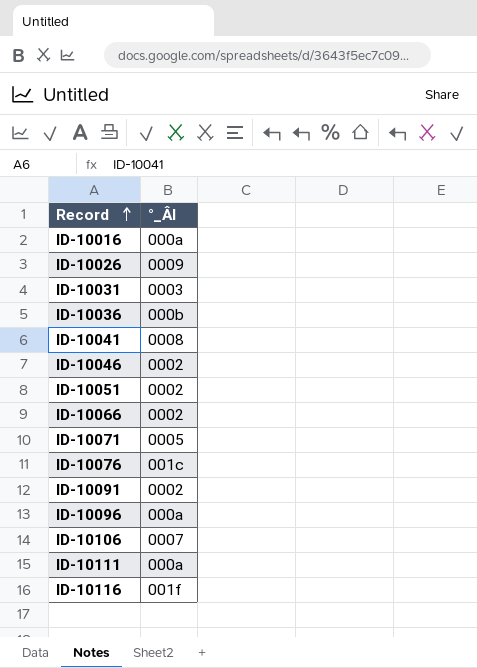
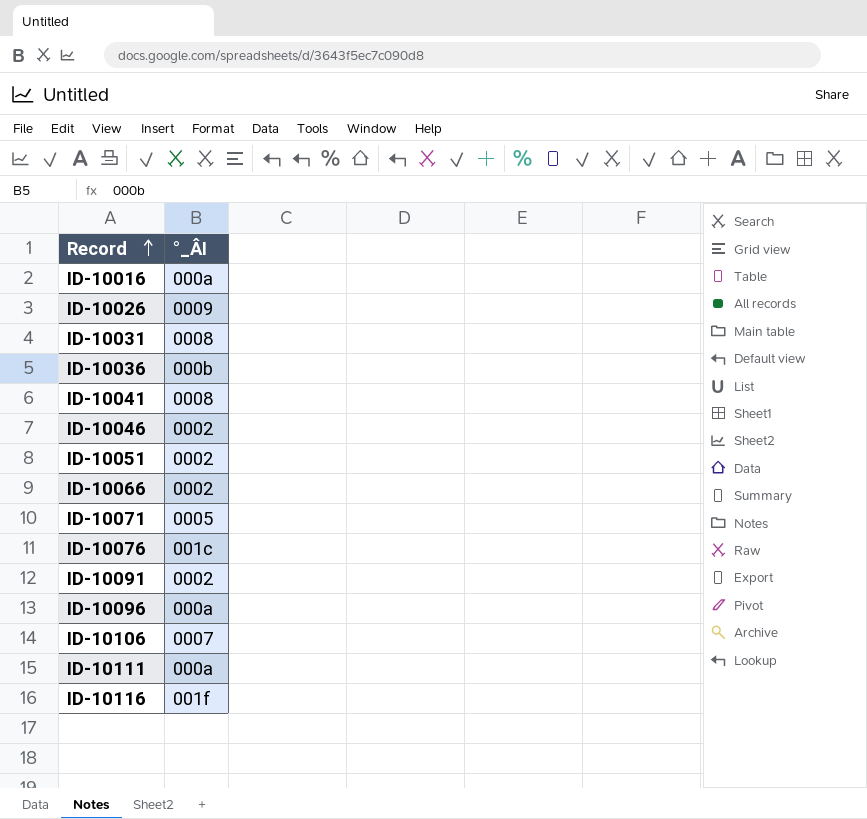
ID-10031 | °_ÂI: 0003 -> 0008

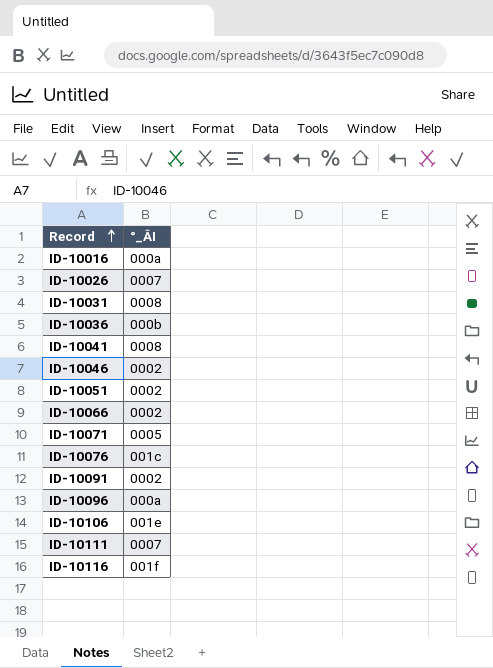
ID-10026 | °_ÂI: 0009 -> 0007
ID-10106 | °_ÂI: 0007 -> 001e
ID-10111 | °_ÂI: 000a -> 0007

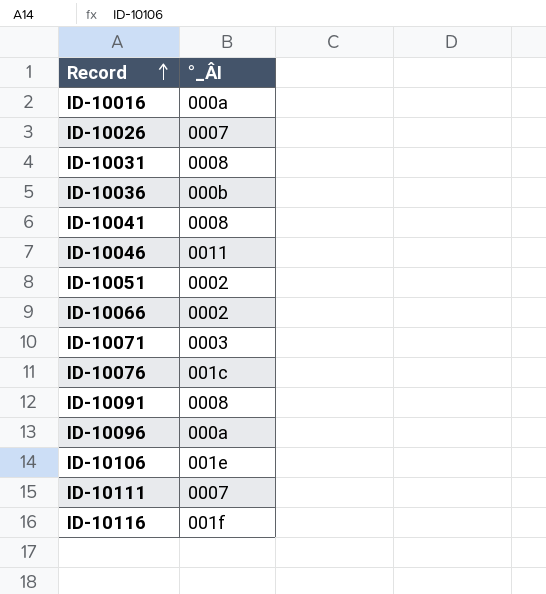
ID-10046 | °_ÂI: 0002 -> 0011
ID-10071 | °_ÂI: 0005 -> 0003
ID-10091 | °_ÂI: 0002 -> 0008

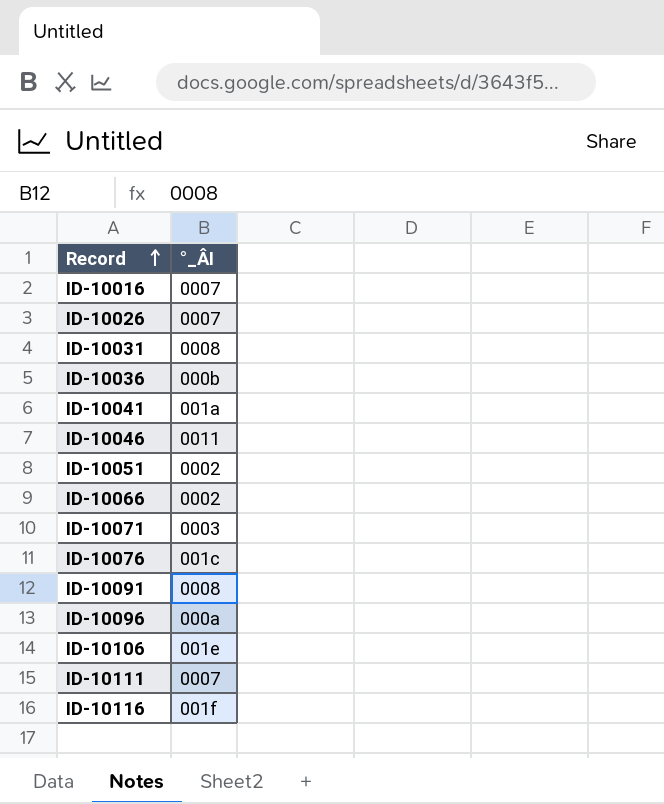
ID-10016 | °_ÂI: 000a -> 0007
ID-10041 | °_ÂI: 0008 -> 001a

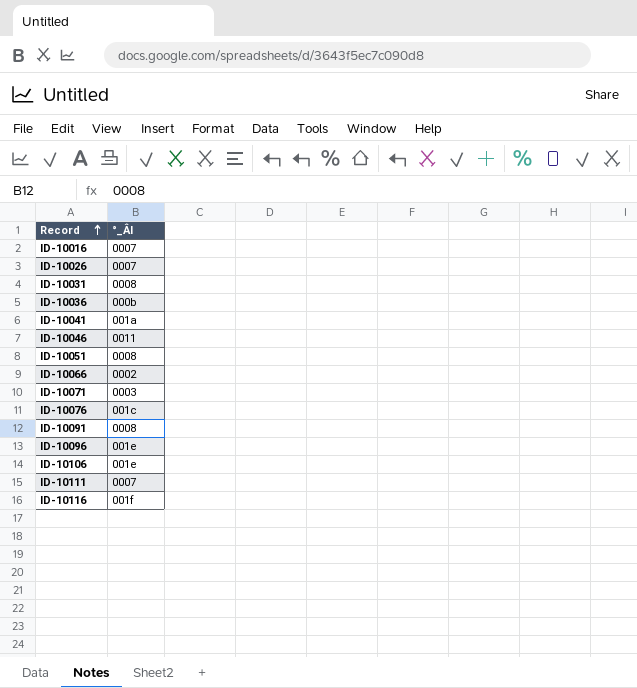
ID-10051 | °_ÂI: 0002 -> 0008
ID-10096 | °_ÂI: 000a -> 001e

